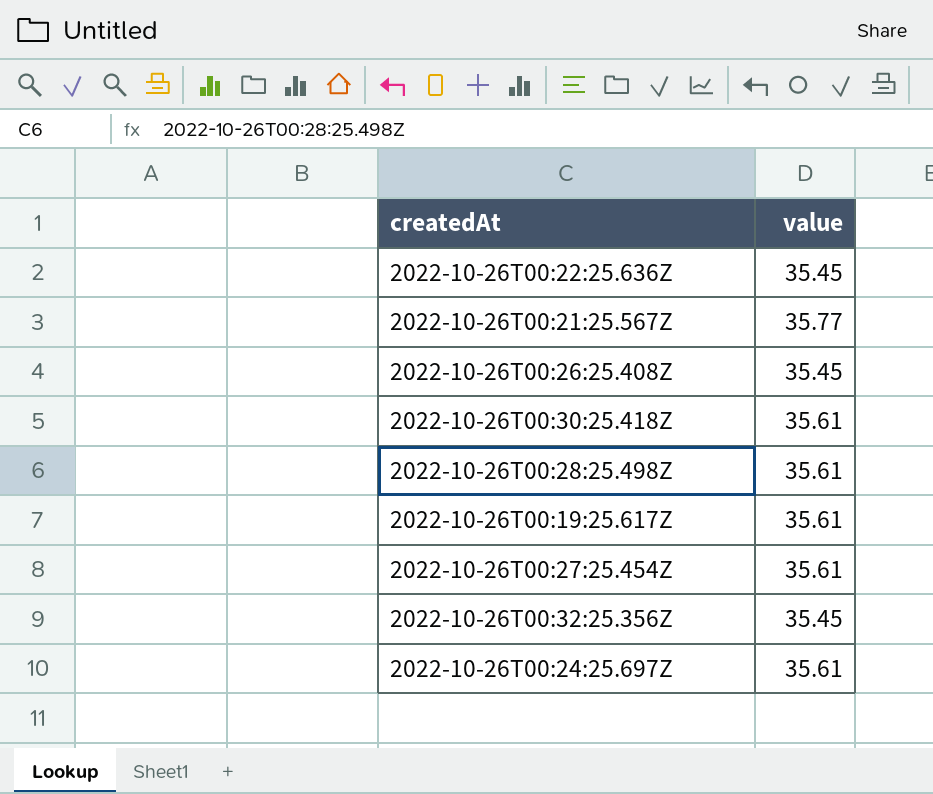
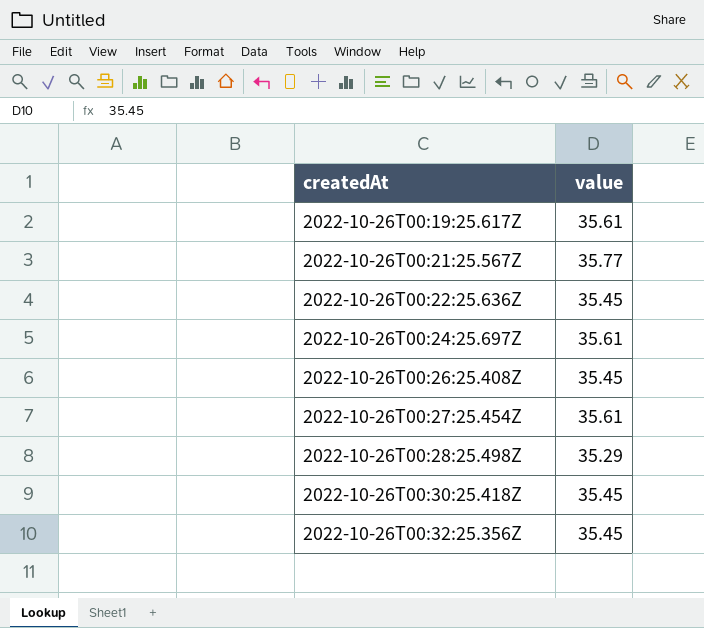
row order: none -> createdAt ascending
2022-10-26T00:28:25.498Z | value: 35.61 -> 35.29
2022-10-26T00:30:25.418Z | value: 35.61 -> 35.45

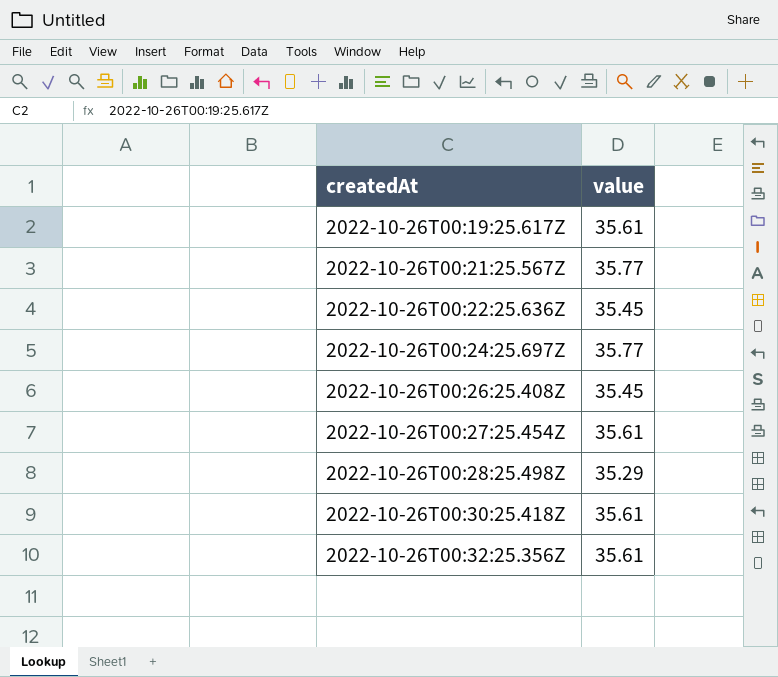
2022-10-26T00:24:25.697Z | value: 35.61 -> 35.77
2022-10-26T00:30:25.418Z | value: 35.45 -> 35.61
2022-10-26T00:32:25.356Z | value: 35.45 -> 35.61

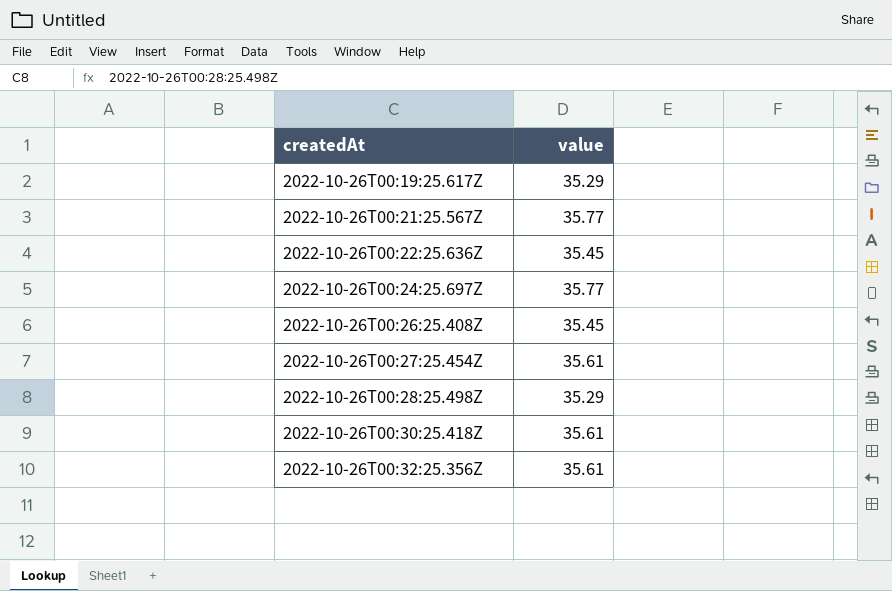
2022-10-26T00:19:25.617Z | value: 35.61 -> 35.29

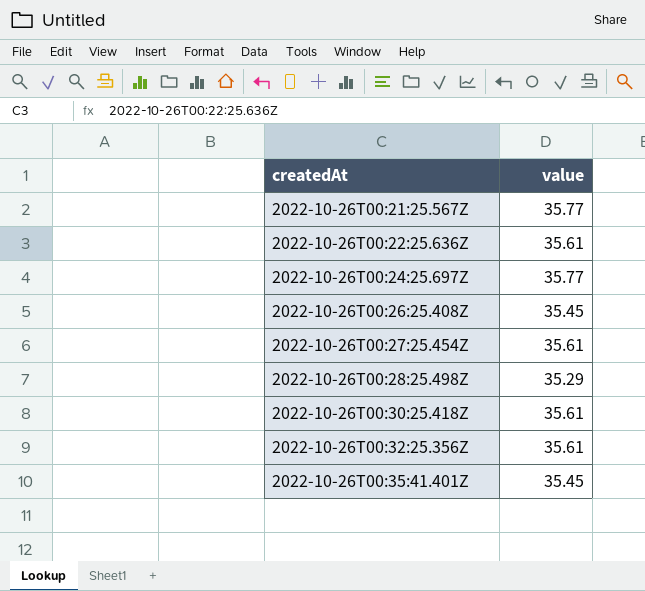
row 2022-10-26T00:19:25.617Z: 35.29 -> none
2022-10-26T00:22:25.636Z | value: 35.45 -> 35.61
row 2022-10-26T00:35:41.401Z: none -> 35.45

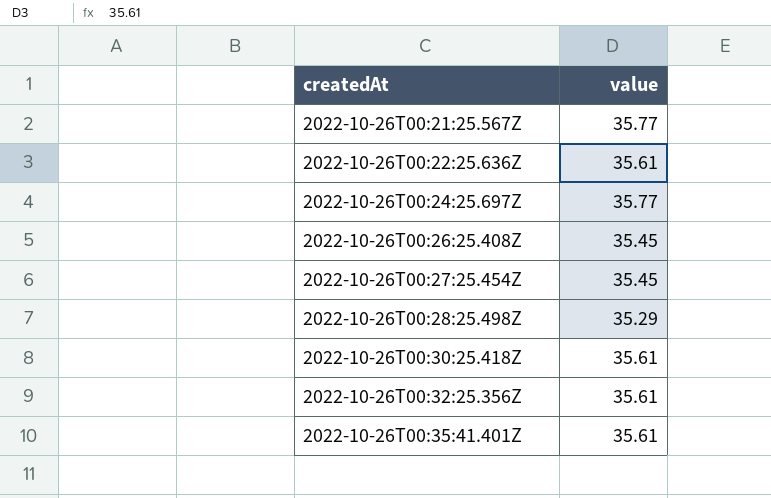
2022-10-26T00:27:25.454Z | value: 35.61 -> 35.45
2022-10-26T00:35:41.401Z | value: 35.45 -> 35.61

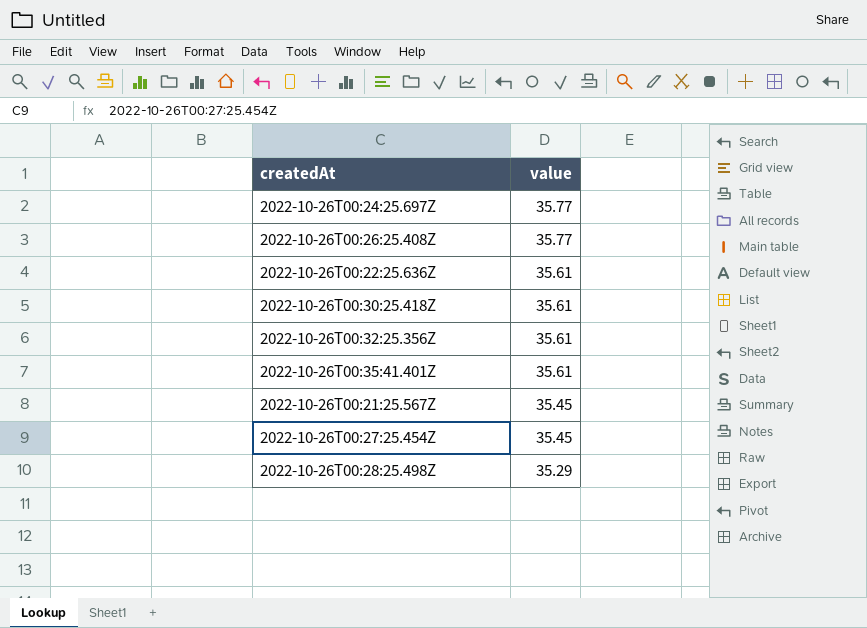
row order: createdAt ascending -> value descending
2022-10-26T00:26:25.408Z | value: 35.45 -> 35.77
2022-10-26T00:21:25.567Z | value: 35.77 -> 35.45

